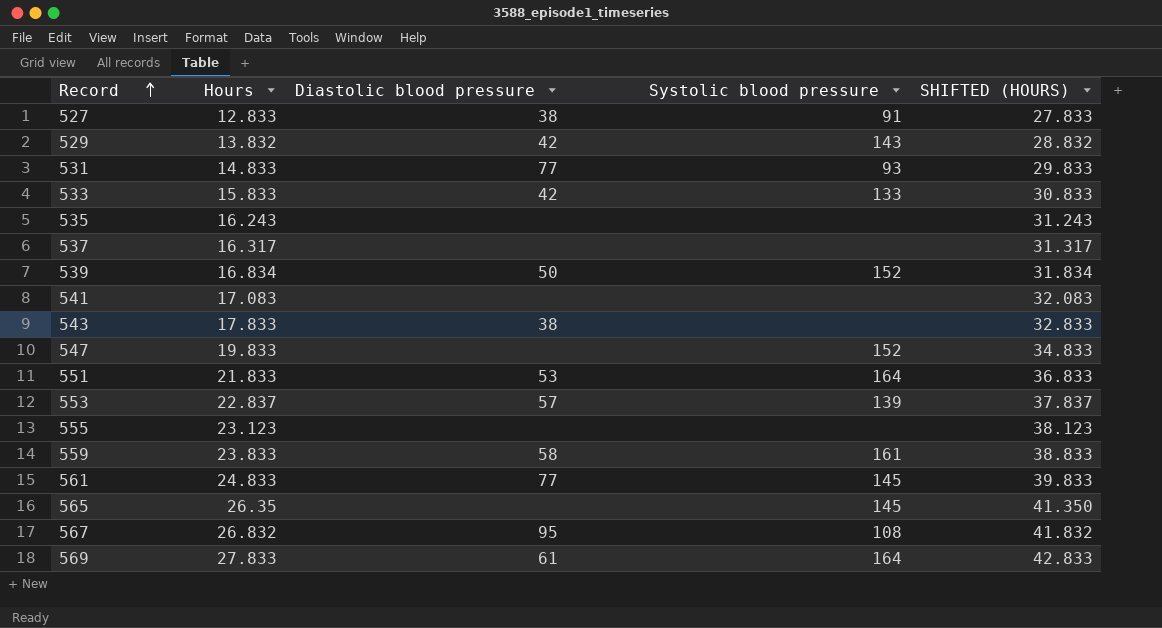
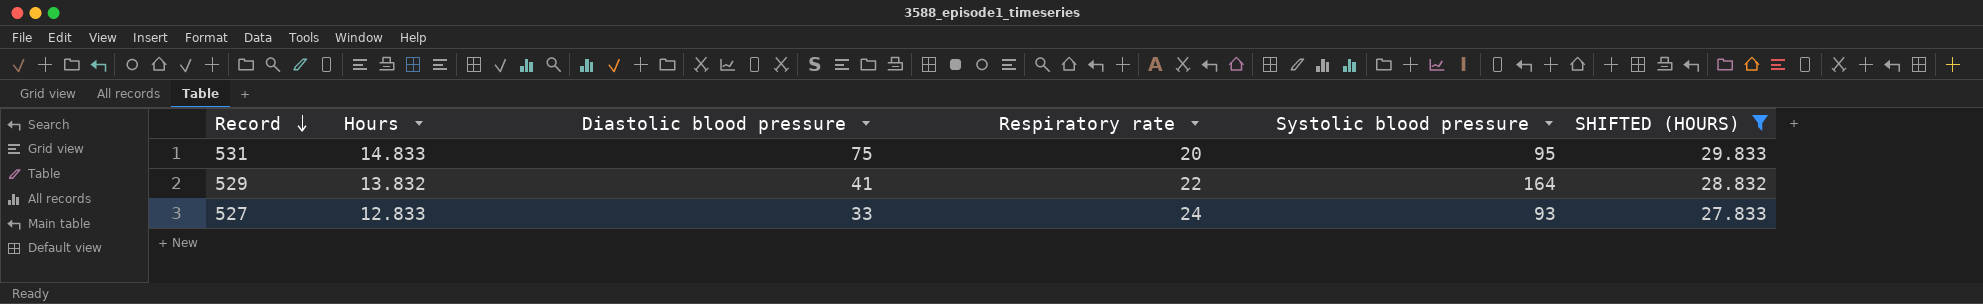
filter: none -> SHIFTED (HOURS) <= 29.833
row order: Record ascending -> Record descending
column Respiratory rate | position: none -> 4
531 | Diastolic blood pressure: 77 -> 75
531 | Systolic blood pressure: 93 -> 95
529 | Diastolic blood pressure: 42 -> 41
529 | Systolic blood pressure: 143 -> 164
527 | Diastolic blood pressure: 38 -> 33
527 | Systolic blood pressure: 91 -> 93

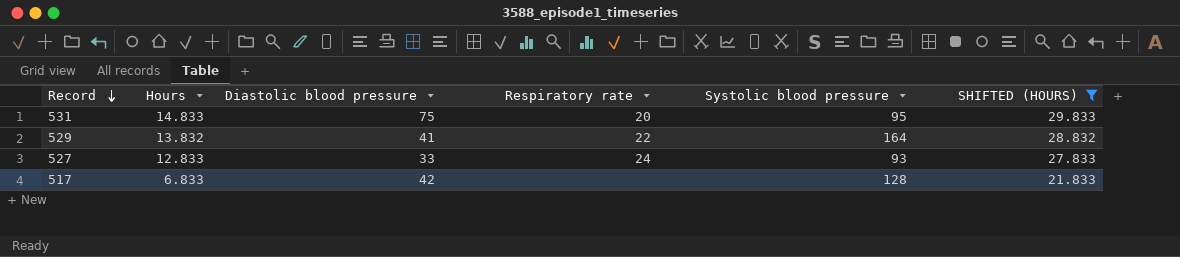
row 517: none -> 6.833 | 42 | none | 128 | 21.833

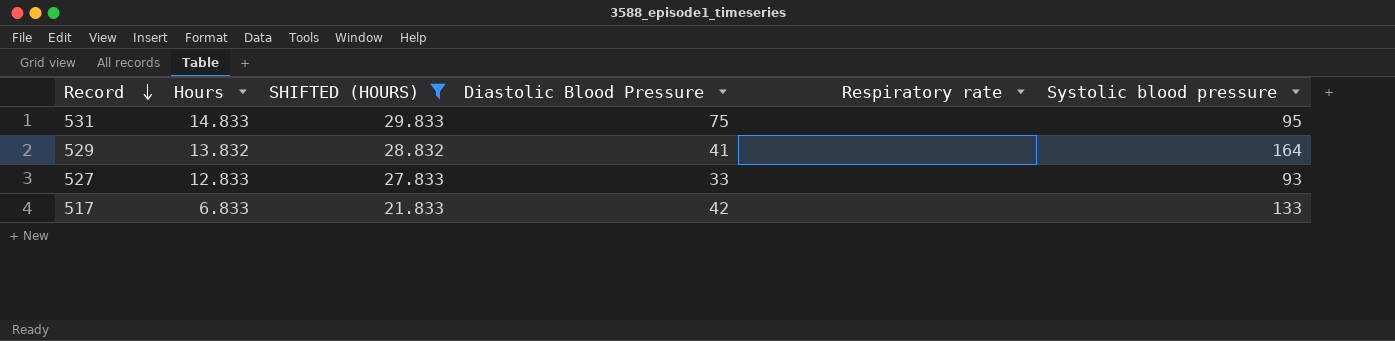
column SHIFTED (HOURS) | position: 6 -> 3
column name: Diastolic blood pressure -> Diastolic Blood Pressure
531 | Respiratory rate: 20 -> none
529 | Respiratory rate: 22 -> none
527 | Respiratory rate: 24 -> none
517 | Systolic blood pressure: 128 -> 133

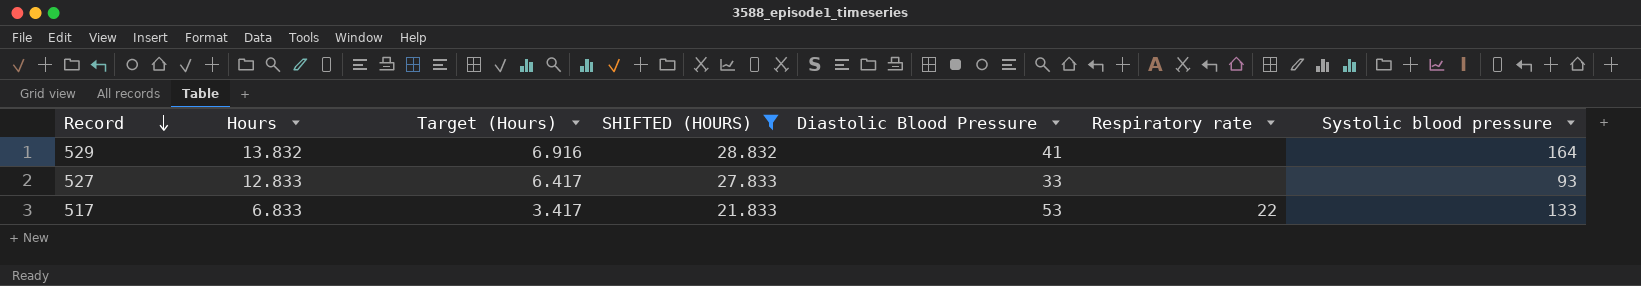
column Target (Hours) | formula: none -> [Hours] * 0.5
row 531: 14.833 | 29.833 | 75 | none | 95 -> none
517 | Diastolic Blood Pressure: 42 -> 53
517 | Respiratory rate: none -> 22

